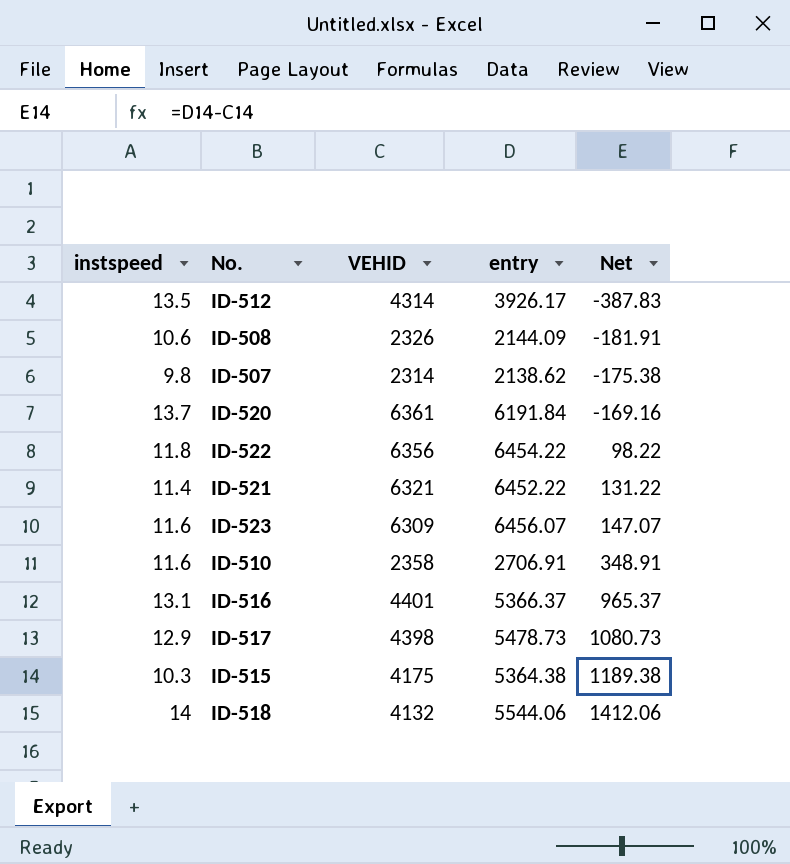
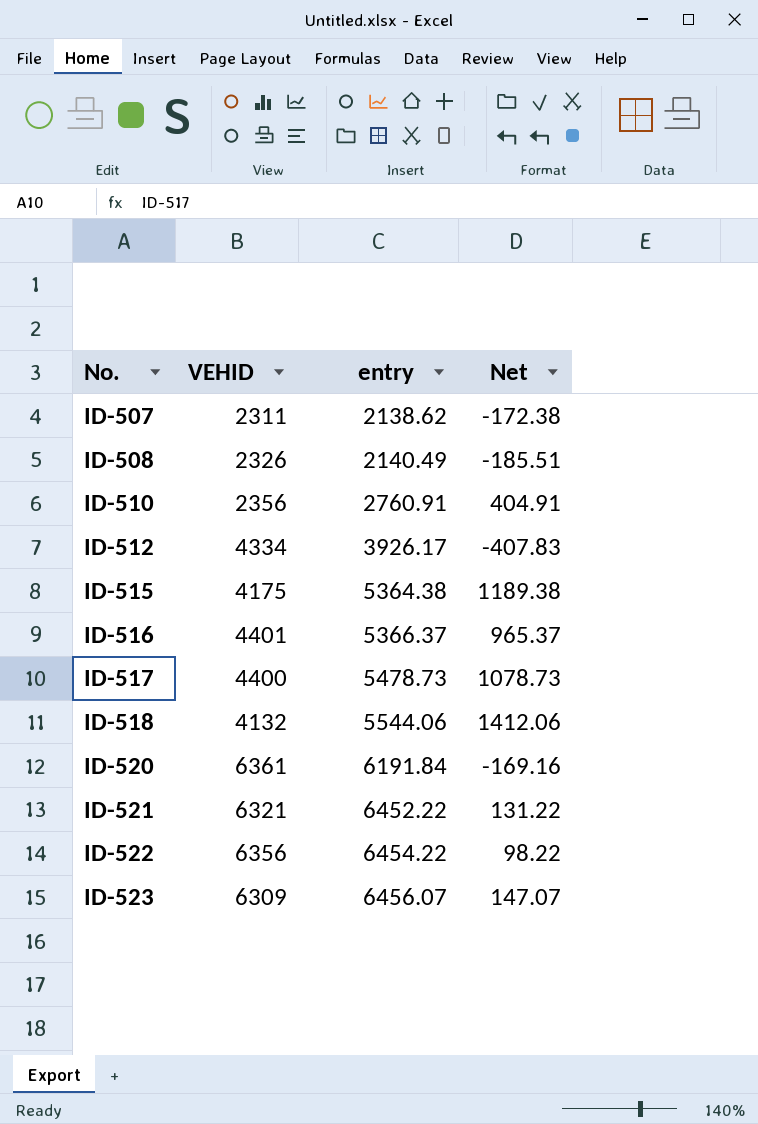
row order: Net ascending -> No. ascending
column instspeed | position: 1 -> none
ID-507 | VEHID: 2314 -> 2311
ID-507 | Net: -175.38 -> -172.38
ID-508 | entry: 2144.09 -> 2140.49
ID-508 | Net: -181.91 -> -185.51
ID-510 | VEHID: 2358 -> 2356
ID-510 | entry: 2706.91 -> 2760.91
ID-510 | Net: 348.91 -> 404.91
ID-512 | VEHID: 4314 -> 4334
ID-512 | Net: -387.83 -> -407.83
ID-517 | VEHID: 4398 -> 4400
ID-517 | Net: 1080.73 -> 1078.73

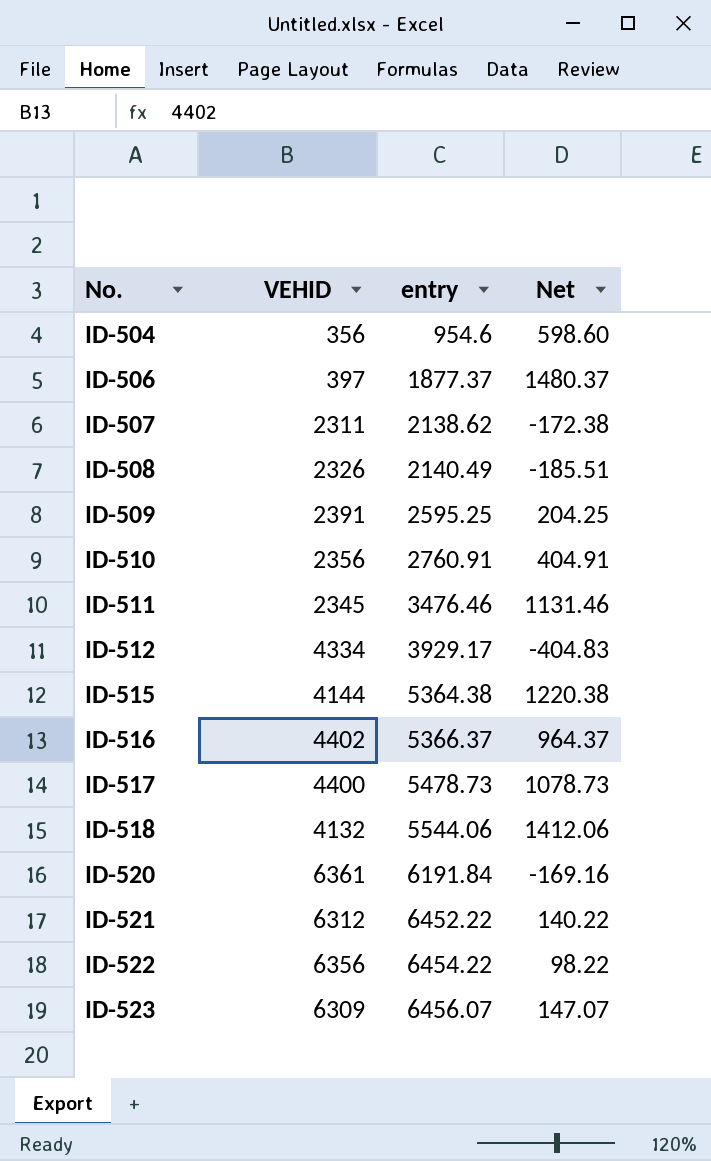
row ID-504: none -> 356 | 954.6 | 598.60
row ID-506: none -> 397 | 1877.37 | 1480.37
row ID-509: none -> 2391 | 2595.25 | 204.25
row ID-511: none -> 2345 | 3476.46 | 1131.46
ID-512 | entry: 3926.17 -> 3929.17
ID-512 | Net: -407.83 -> -404.83
ID-515 | VEHID: 4175 -> 4144
ID-515 | Net: 1189.38 -> 1220.38
ID-516 | VEHID: 4401 -> 4402
ID-516 | Net: 965.37 -> 964.37
ID-521 | VEHID: 6321 -> 6312
ID-521 | Net: 131.22 -> 140.22

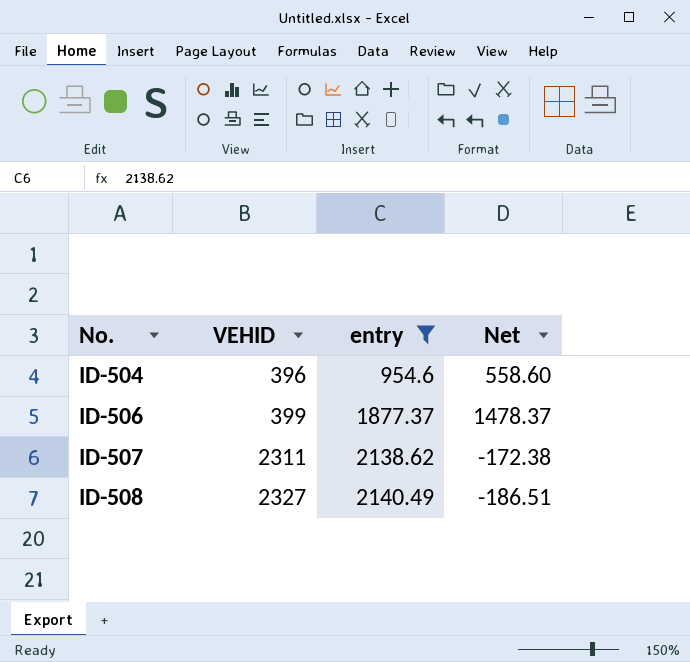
filter: none -> entry <= 2140.49
ID-504 | VEHID: 356 -> 396
ID-504 | Net: 598.60 -> 558.60
ID-506 | VEHID: 397 -> 399
ID-506 | Net: 1480.37 -> 1478.37
ID-508 | VEHID: 2326 -> 2327
ID-508 | Net: -185.51 -> -186.51

